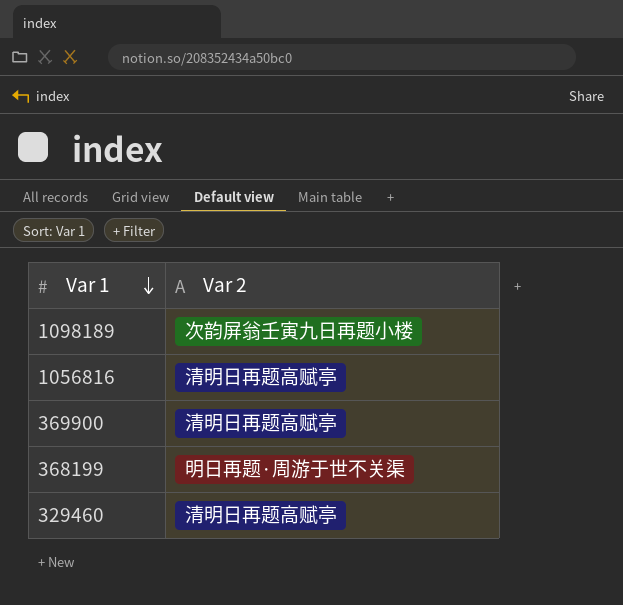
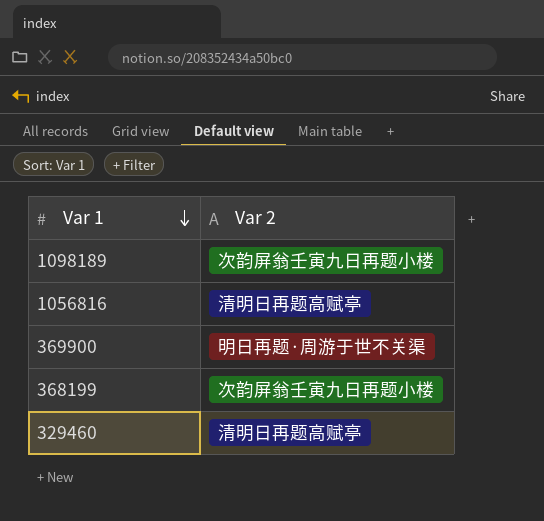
369900 | Var 2: 清明日再题高赋亭 -> 明日再题·周游于世不关渠
368199 | Var 2: 明日再题·周游于世不关渠 -> 次韵屏翁壬寅九日再题小楼

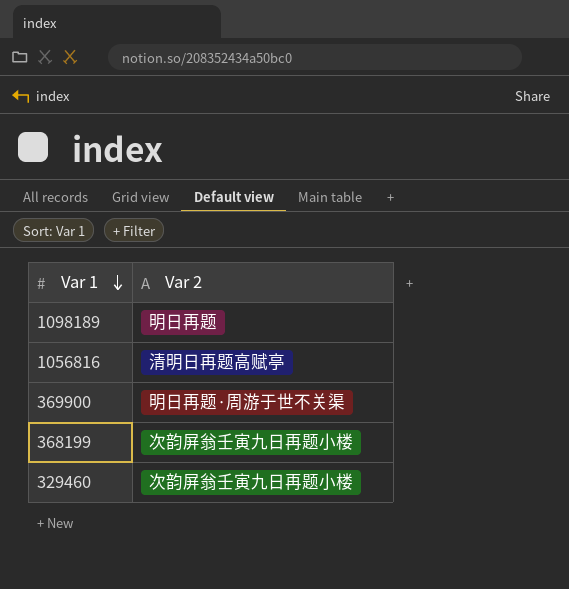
1098189 | Var 2: 次韵屏翁壬寅九日再题小楼 -> 明日再题
329460 | Var 2: 清明日再题高赋亭 -> 次韵屏翁壬寅九日再题小楼

